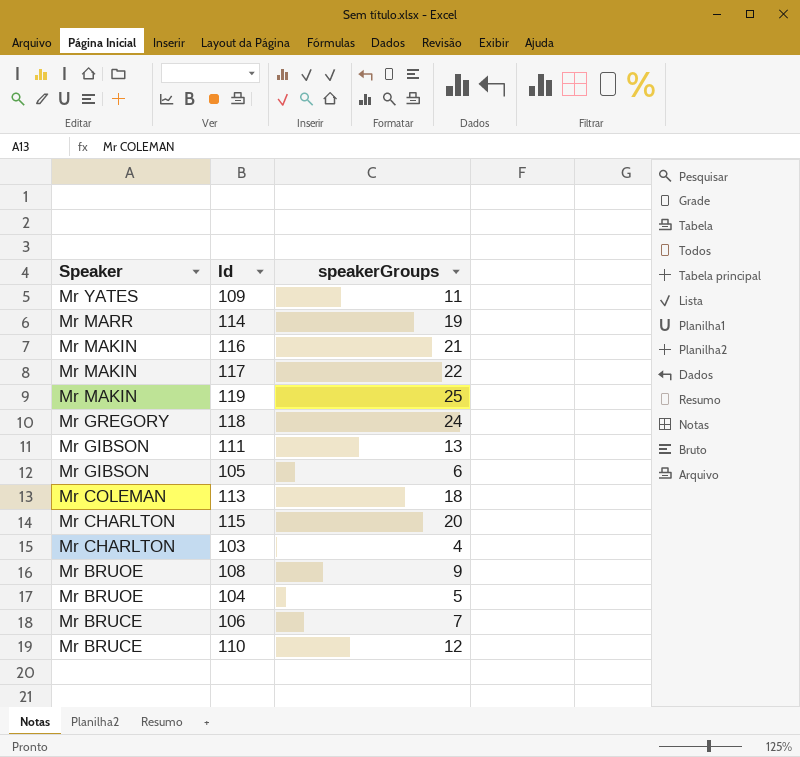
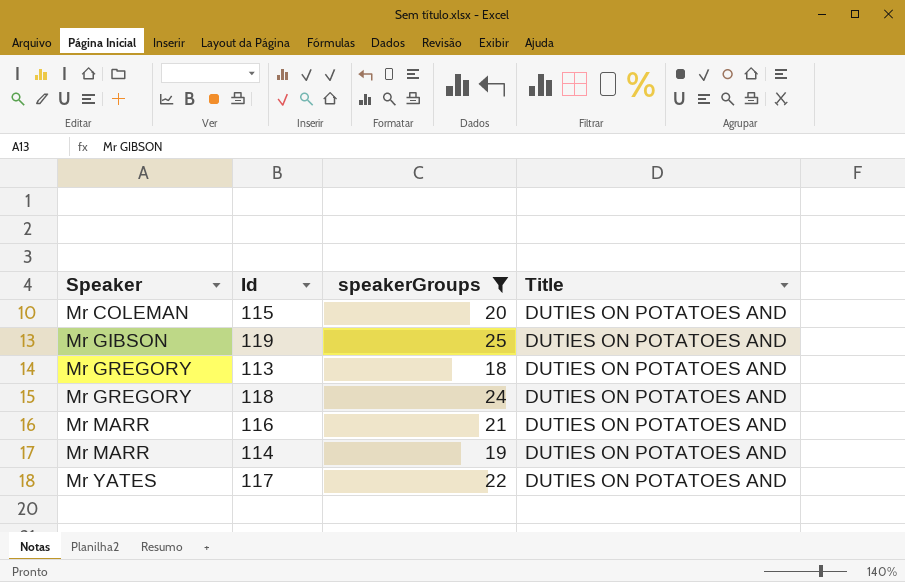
filter: none -> speakerGroups >= 18
row order: Speaker descending -> Speaker ascending
column Title | position: none -> 4
115 | Speaker: Mr CHARLTON -> Mr COLEMAN
119 | Speaker: Mr MAKIN -> Mr GIBSON
113 | Speaker: Mr COLEMAN -> Mr GREGORY
116 | Speaker: Mr MAKIN -> Mr MARR
117 | Speaker: Mr MAKIN -> Mr YATES

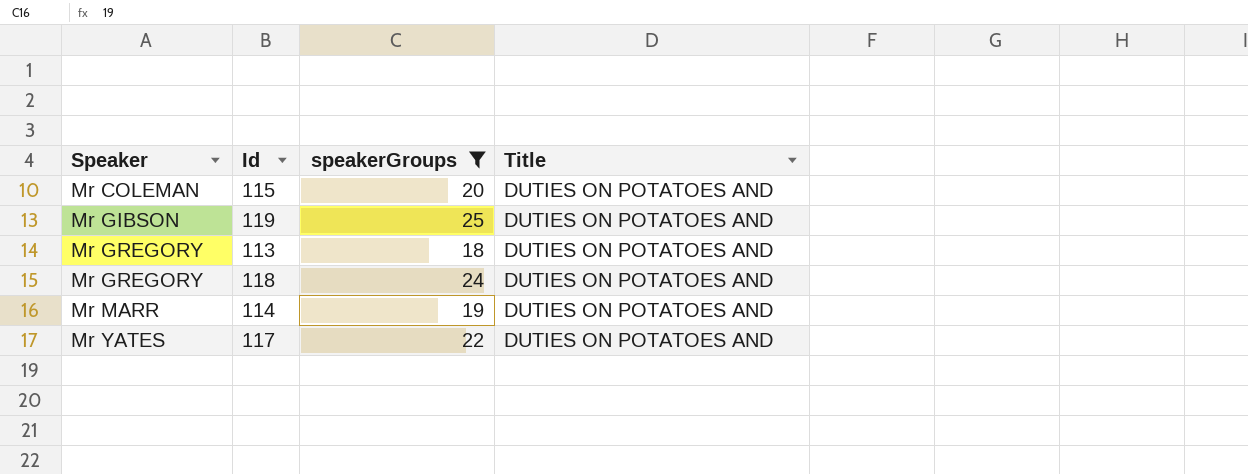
row 116: Mr MARR | 21 | DUTIES ON POTATOES AND -> none

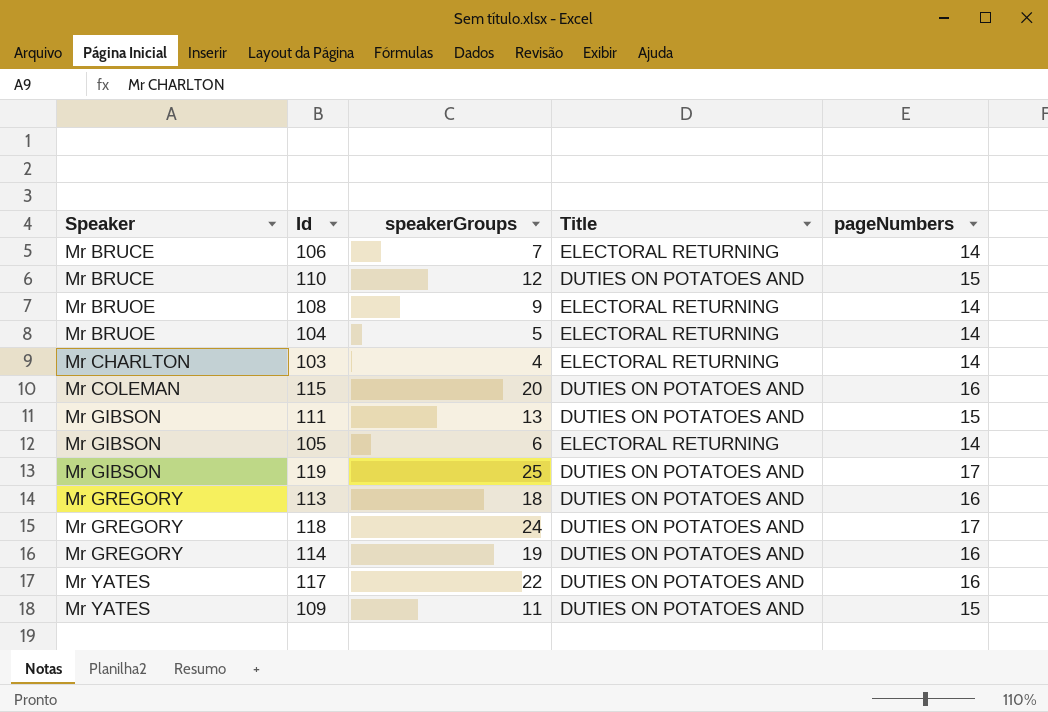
filter: speakerGroups >= 18 -> none
column pageNumbers | position: none -> 5
114 | Speaker: Mr MARR -> Mr GREGORY

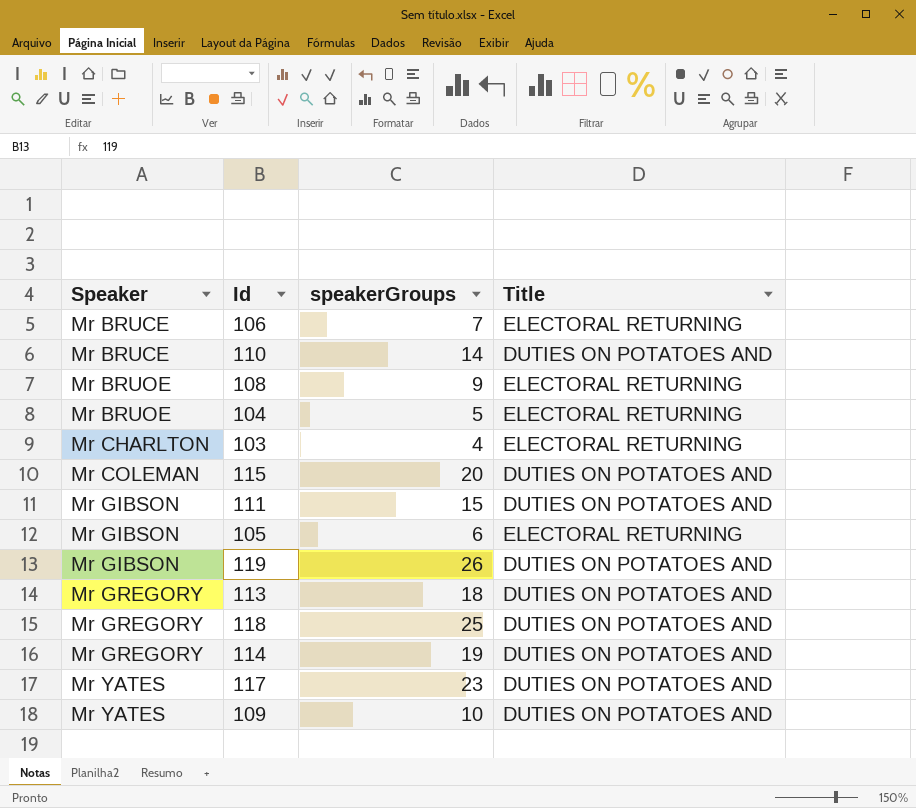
column pageNumbers | position: 5 -> none
110 | speakerGroups: 12 -> 14
111 | speakerGroups: 13 -> 15
119 | speakerGroups: 25 -> 26
118 | speakerGroups: 24 -> 25
117 | speakerGroups: 22 -> 23
109 | speakerGroups: 11 -> 10

